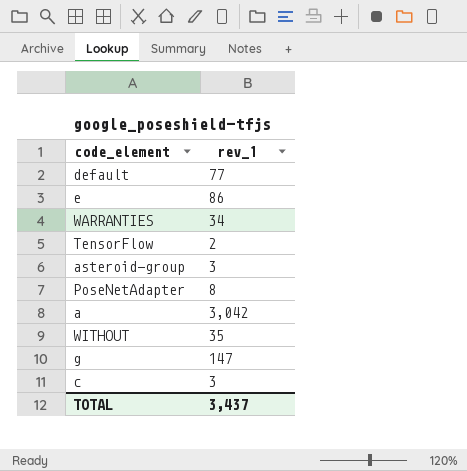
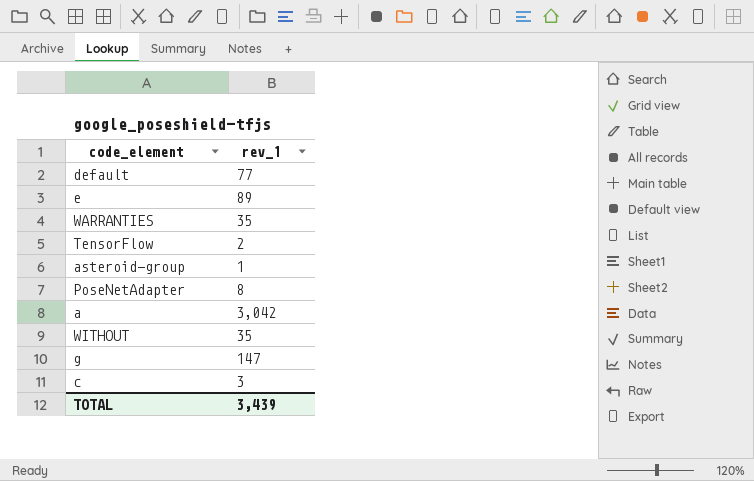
e | rev_1: 86 -> 89
WARRANTIES | rev_1: 34 -> 35
asteroid-group | rev_1: 3 -> 1
TOTAL | rev_1: 3,437 -> 3,439

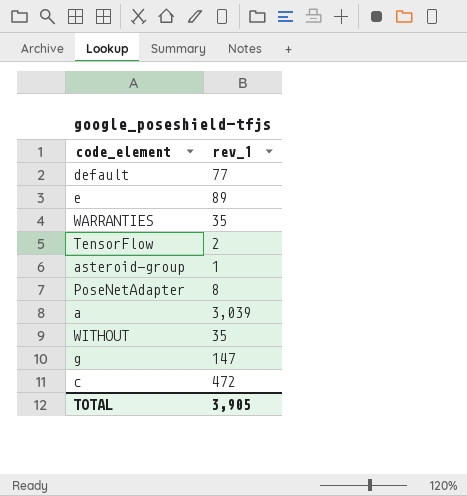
a | rev_1: 3,042 -> 3,039
c | rev_1: 3 -> 472
TOTAL | rev_1: 3,439 -> 3,905

